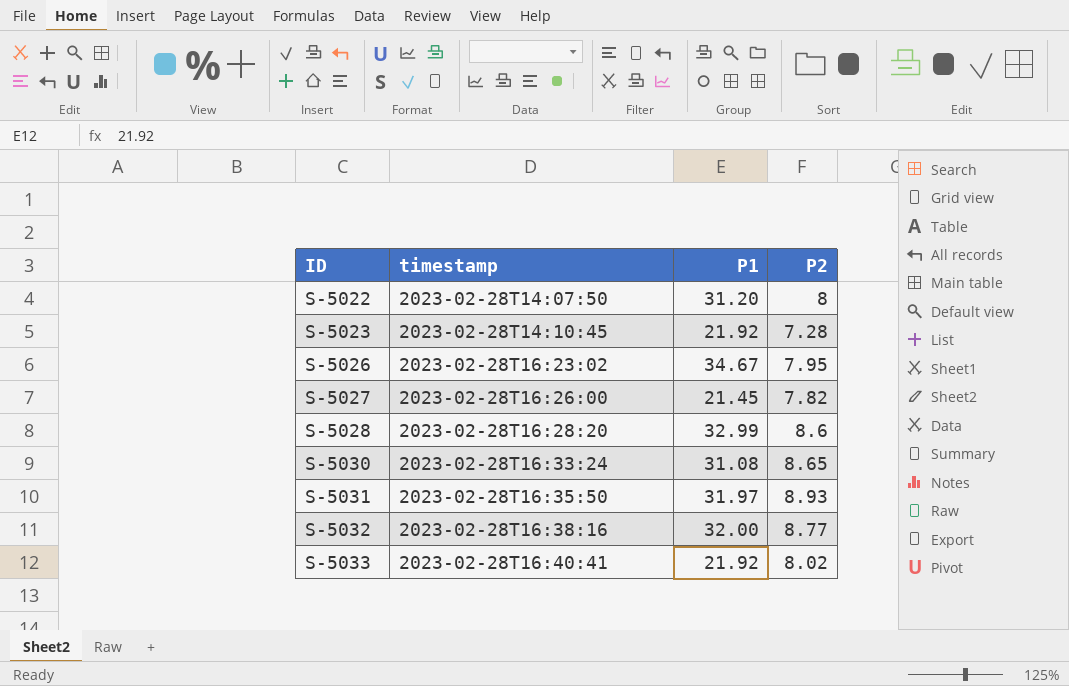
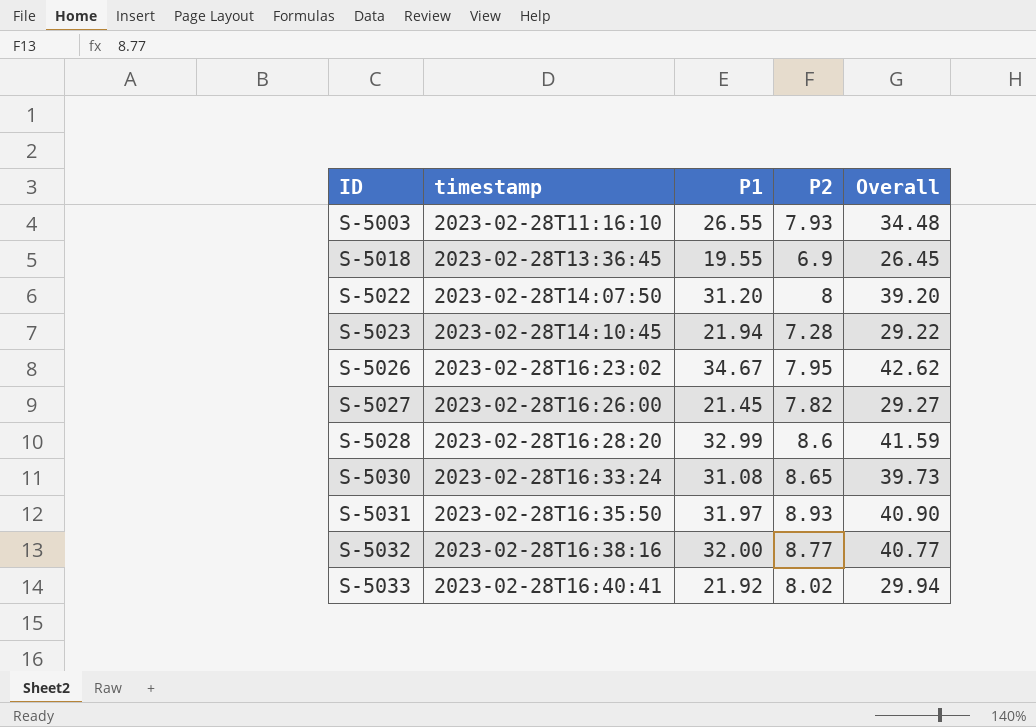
column Overall | formula: none -> [P1] + [P2]
row S-5003: none -> 2023-02-28T11:16:10 | 26.55 | 7.93 | 34.48
row S-5018: none -> 2023-02-28T13:36:45 | 19.55 | 6.9 | 26.45
S-5023 | P1: 21.92 -> 21.94

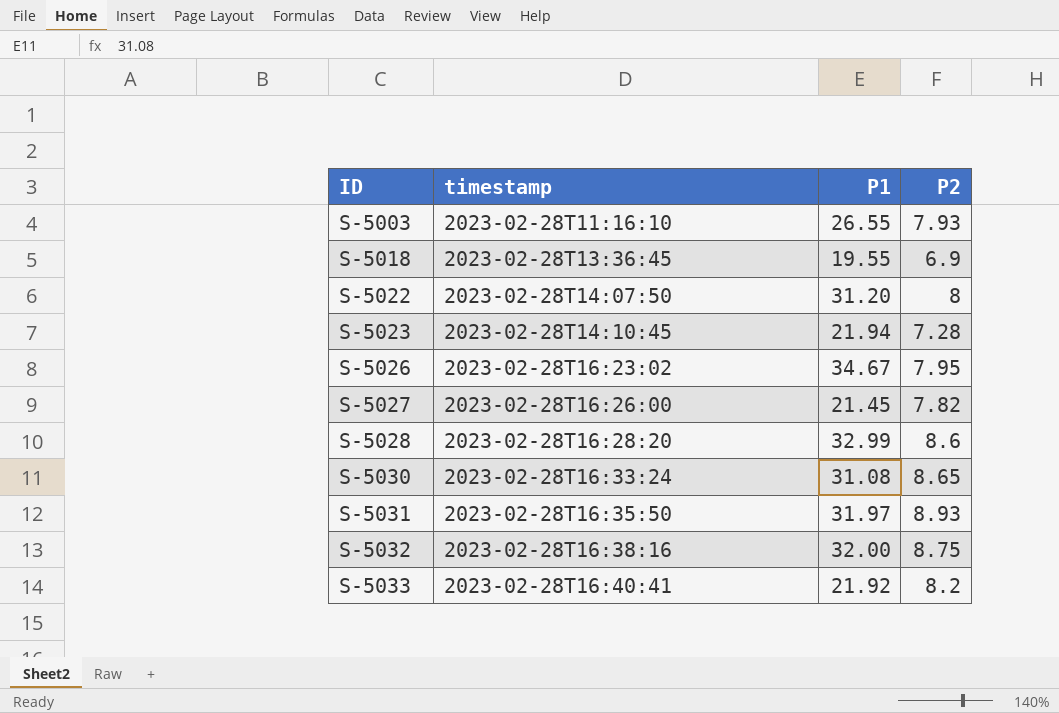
column Overall | formula: [P1] + [P2] -> none
S-5032 | P2: 8.77 -> 8.75
S-5033 | P2: 8.02 -> 8.2

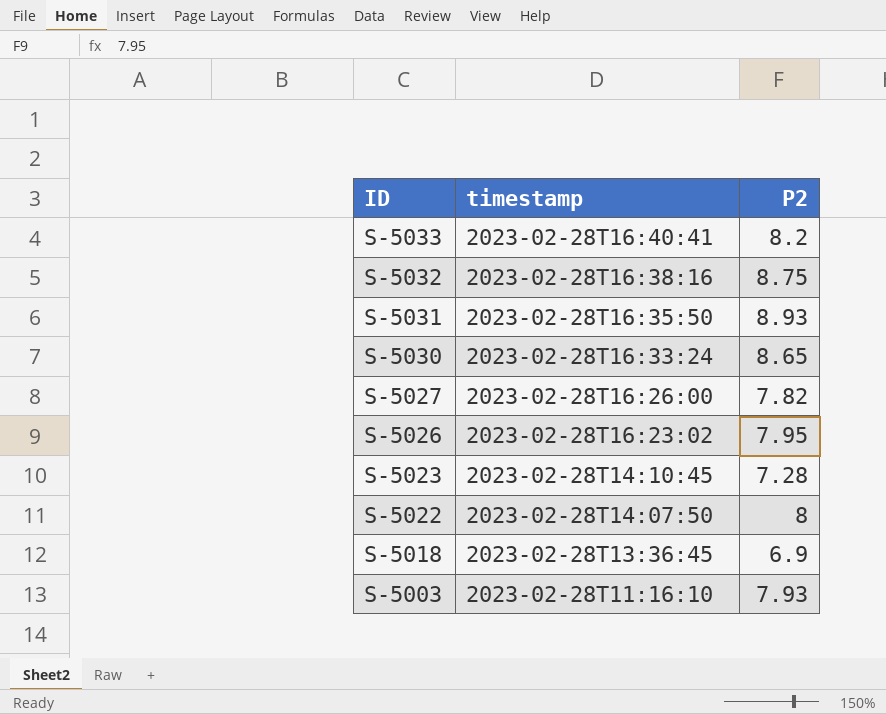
row order: ID ascending -> ID descending
column P1 | position: 3 -> none
row S-5028: 2023-02-28T16:28:20 | 32.99 | 8.6 -> none

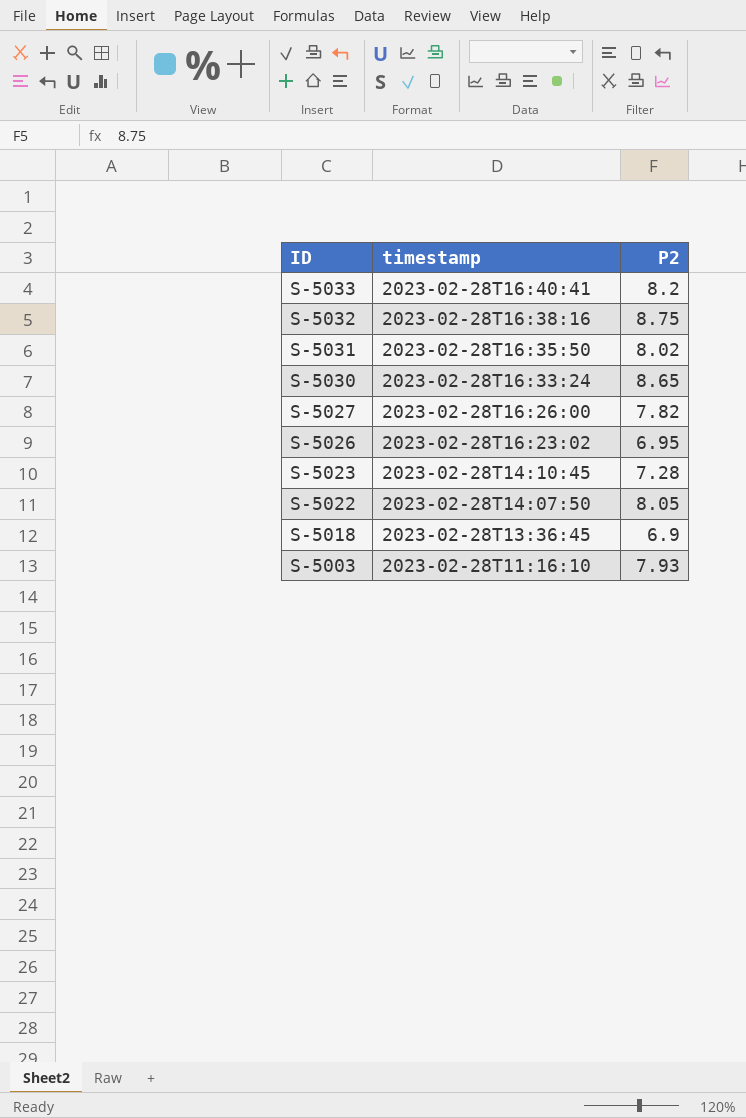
S-5031 | P2: 8.93 -> 8.02
S-5026 | P2: 7.95 -> 6.95
S-5022 | P2: 8 -> 8.05

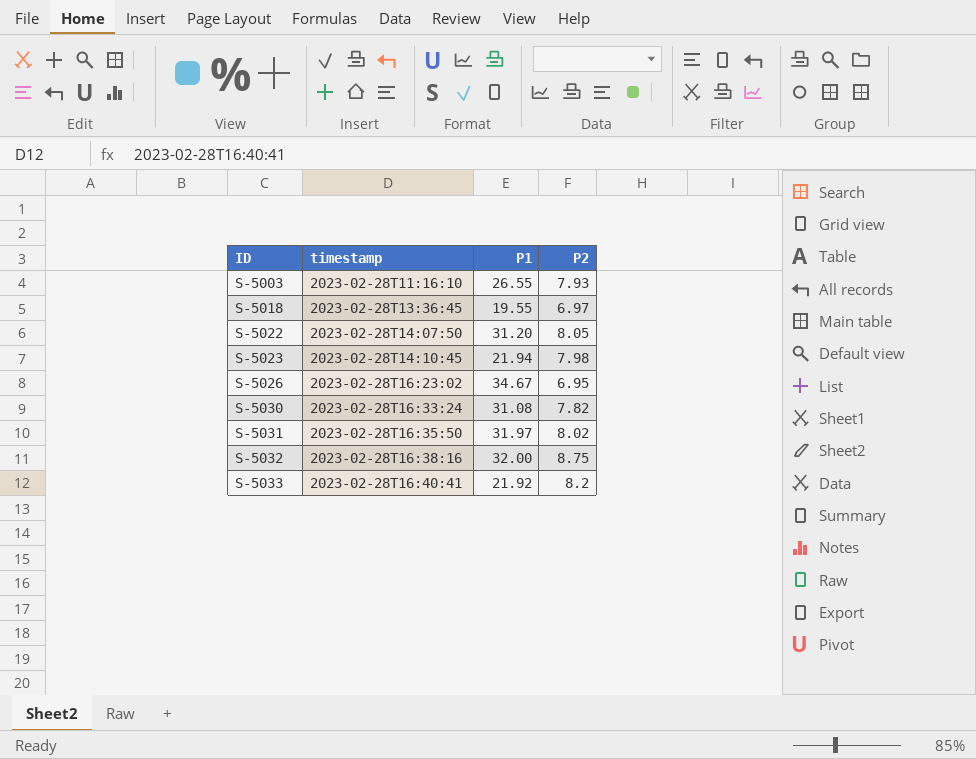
row order: ID descending -> ID ascending
column P1 | position: none -> 3
row S-5027: 2023-02-28T16:26:00 | 7.82 -> none
S-5018 | P2: 6.9 -> 6.97
S-5023 | P2: 7.28 -> 7.98
S-5030 | P2: 8.65 -> 7.82

